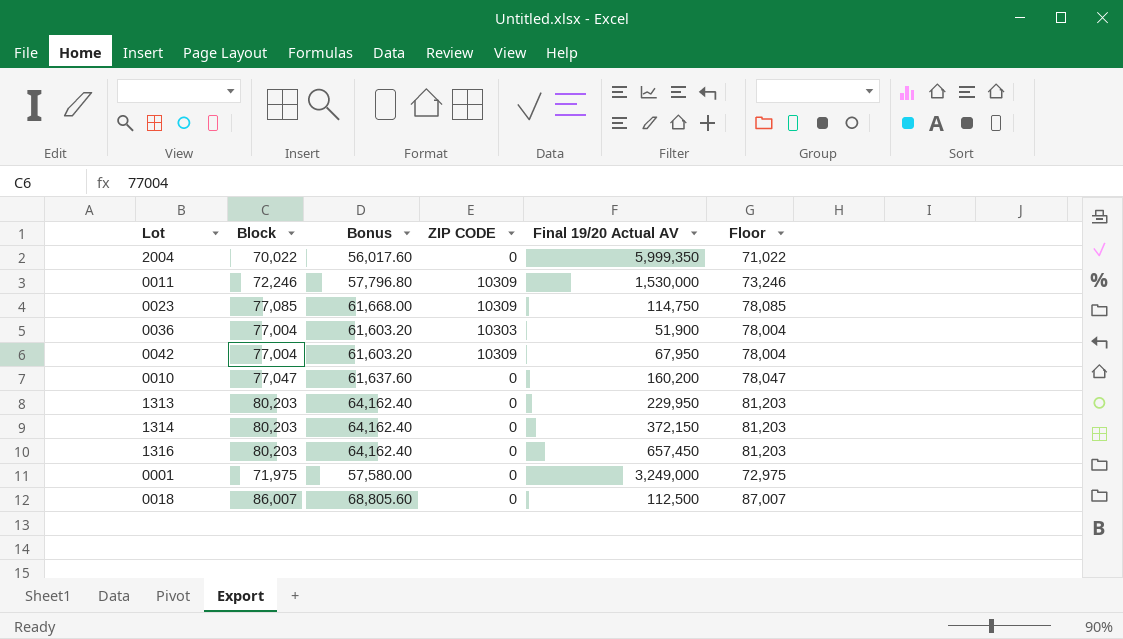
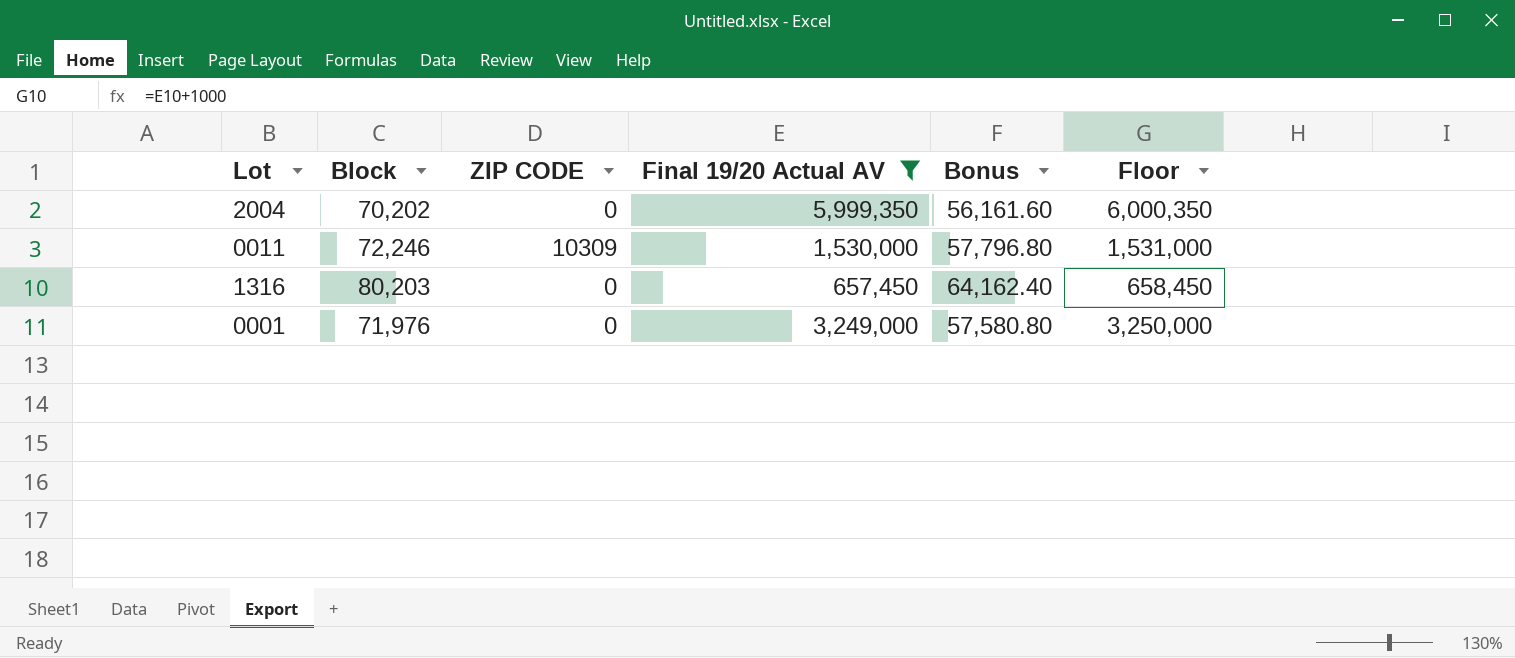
filter: none -> Final 19/20 Actual AV >= 657,450
column Bonus | position: 3 -> 5
column Floor | formula: [Block] + 1000 -> [Final 19/20 Actual AV] + 1000
2004 | Block: 70,022 -> 70,202
2004 | Bonus: 56,017.60 -> 56,161.60
0001 | Block: 71,975 -> 71,976
0001 | Bonus: 57,580.00 -> 57,580.80

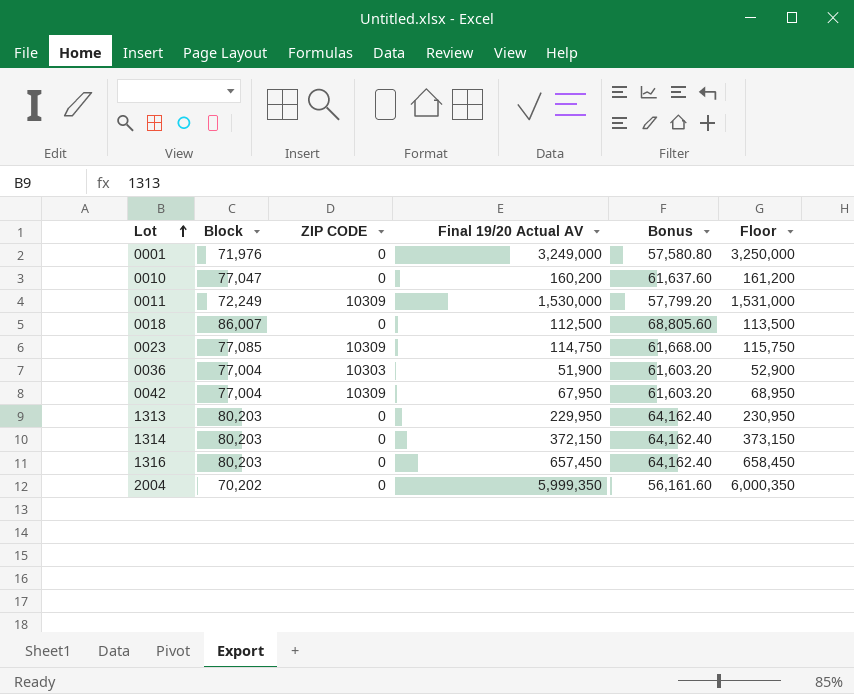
filter: Final 19/20 Actual AV >= 657,450 -> none
row order: none -> Lot ascending
0011 | Block: 72,246 -> 72,249
0011 | Bonus: 57,796.80 -> 57,799.20

